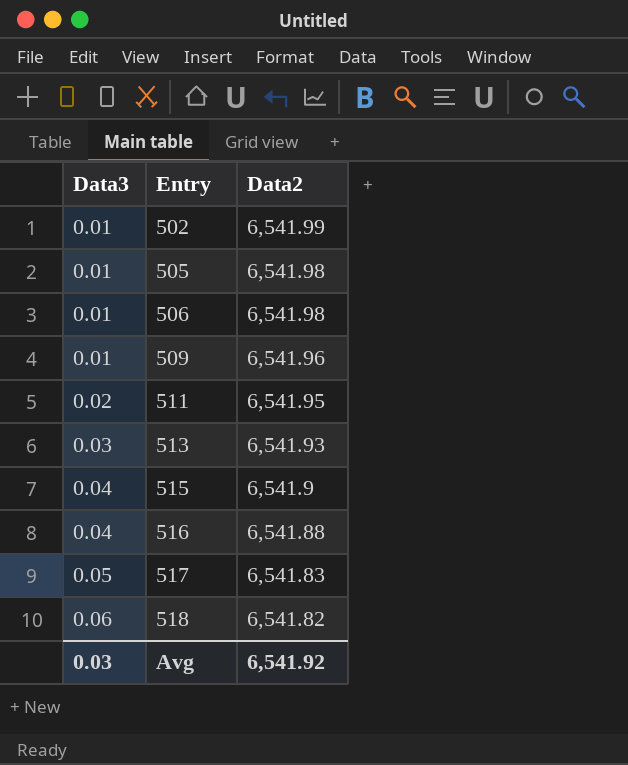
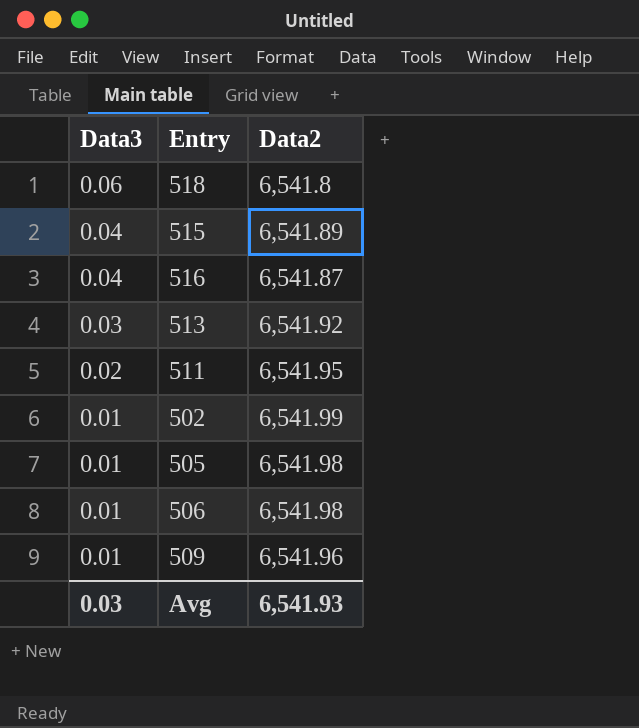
row order: Data3 ascending -> Data3 descending
row 517: 0.05 | 6,541.83 -> none
518 | Data2: 6,541.82 -> 6,541.8
515 | Data2: 6,541.9 -> 6,541.89
516 | Data2: 6,541.88 -> 6,541.87
513 | Data2: 6,541.93 -> 6,541.92
Avg | Data2: 6,541.92 -> 6,541.93

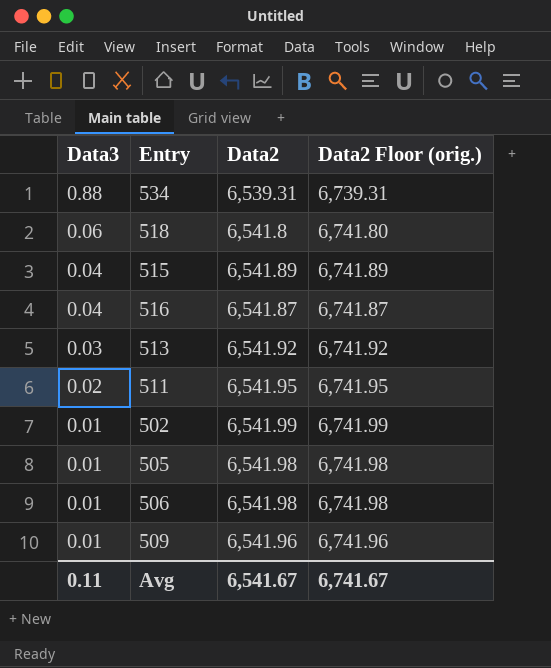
column Data2 Floor (orig.) | formula: none -> [Data2] + 200
row 534: none -> 0.88 | 6,539.31 | 6,739.31
Avg | Data3: 0.03 -> 0.11
Avg | Data2: 6,541.93 -> 6,541.67

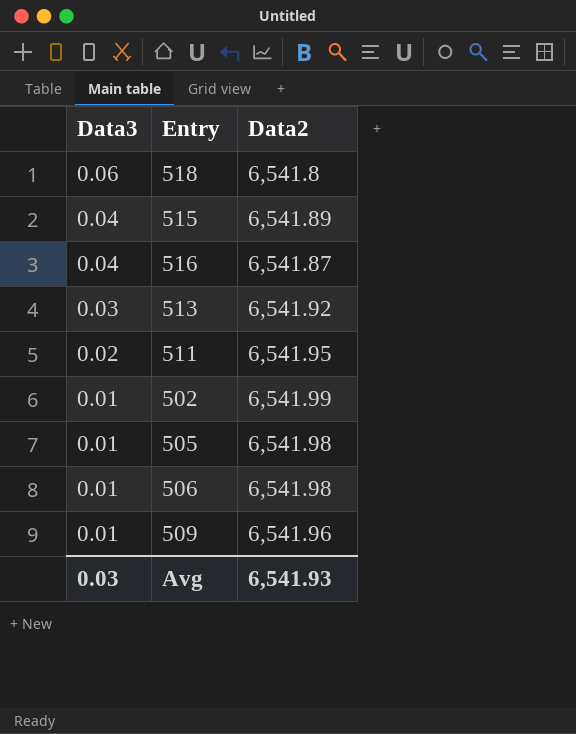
column Data2 Floor (orig.) | formula: [Data2] + 200 -> none
row 534: 0.88 | 6,539.31 | 6,739.31 -> none
Avg | Data3: 0.11 -> 0.03
Avg | Data2: 6,541.67 -> 6,541.93

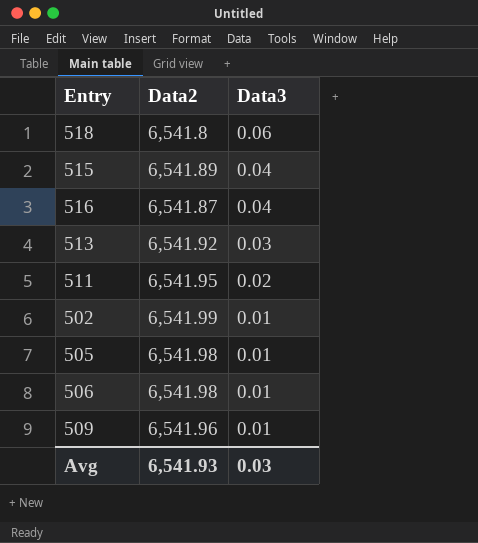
column Data3 | position: 1 -> 3

